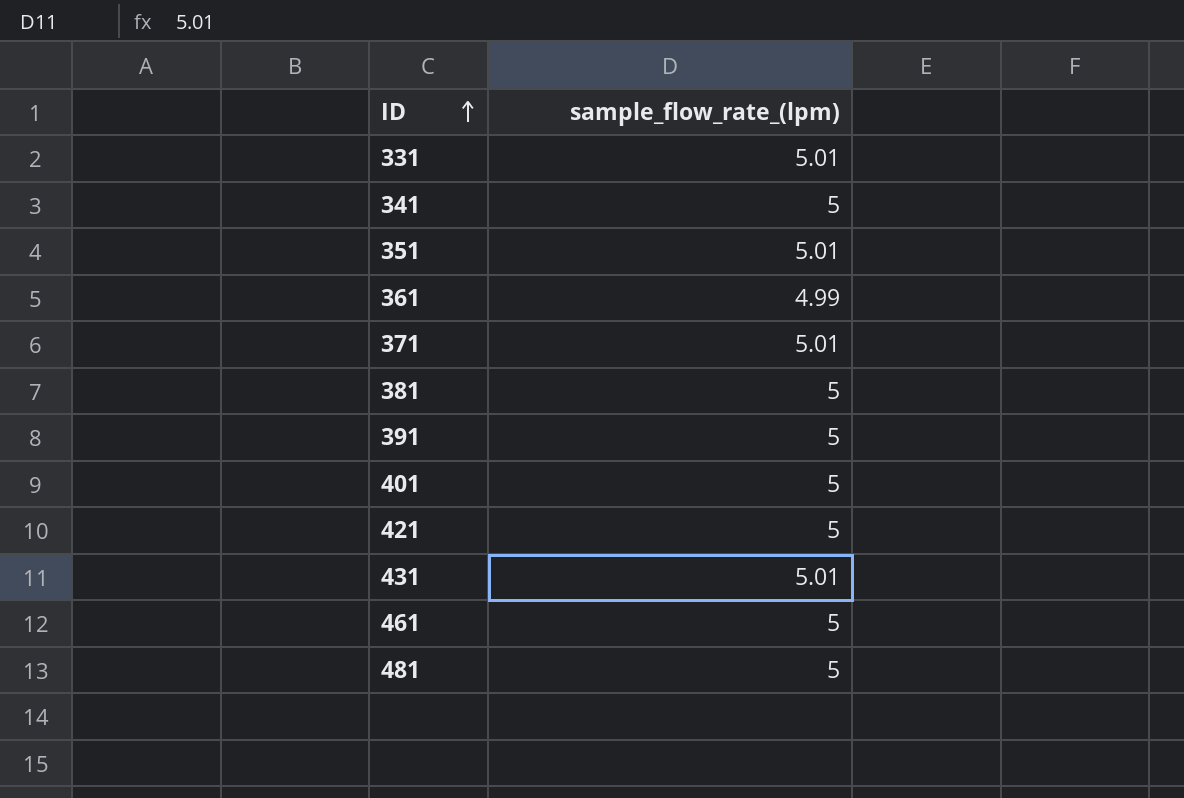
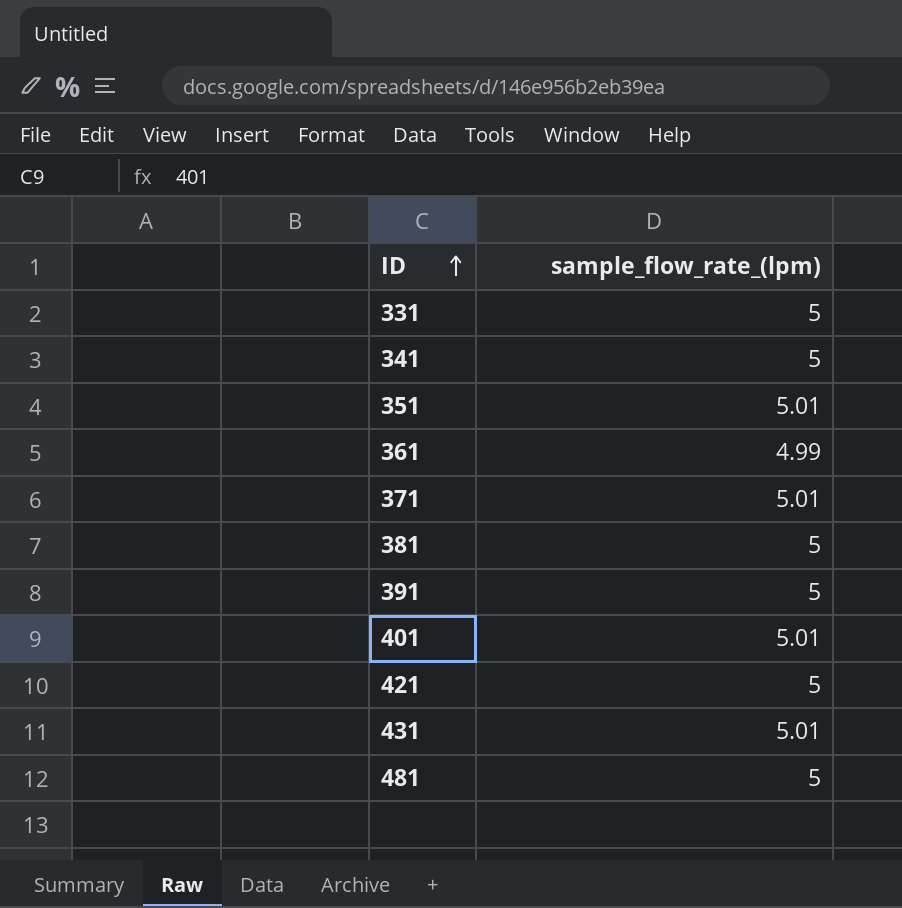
row 461: 5 -> none
331 | sample_flow_rate_(lpm): 5.01 -> 5
401 | sample_flow_rate_(lpm): 5 -> 5.01

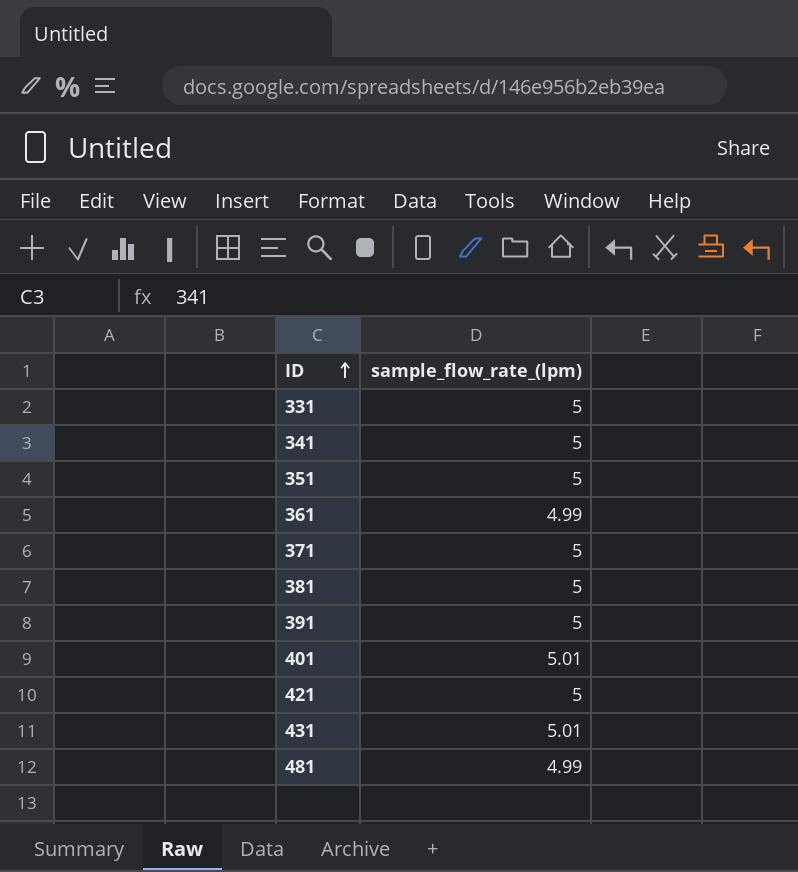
351 | sample_flow_rate_(lpm): 5.01 -> 5
371 | sample_flow_rate_(lpm): 5.01 -> 5
481 | sample_flow_rate_(lpm): 5 -> 4.99

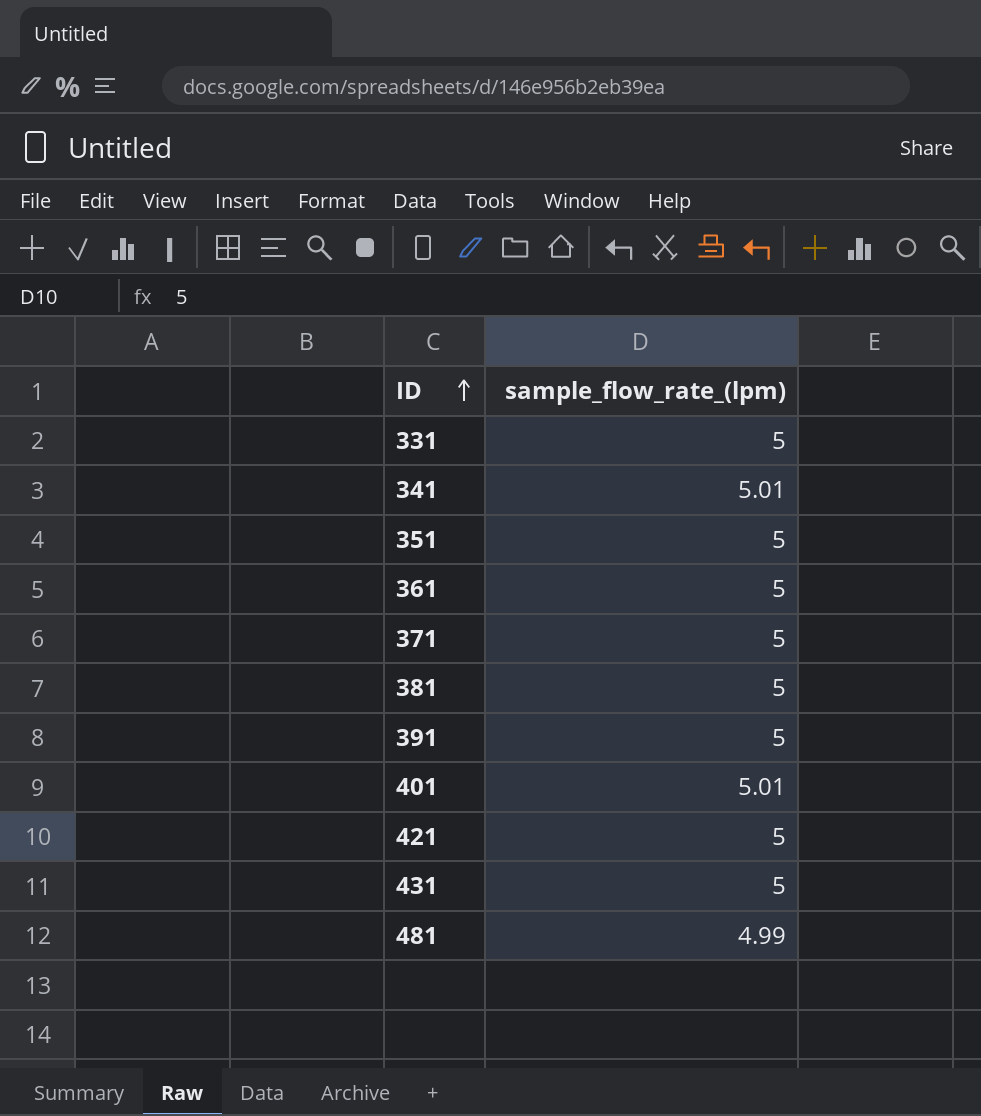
341 | sample_flow_rate_(lpm): 5 -> 5.01
361 | sample_flow_rate_(lpm): 4.99 -> 5
431 | sample_flow_rate_(lpm): 5.01 -> 5

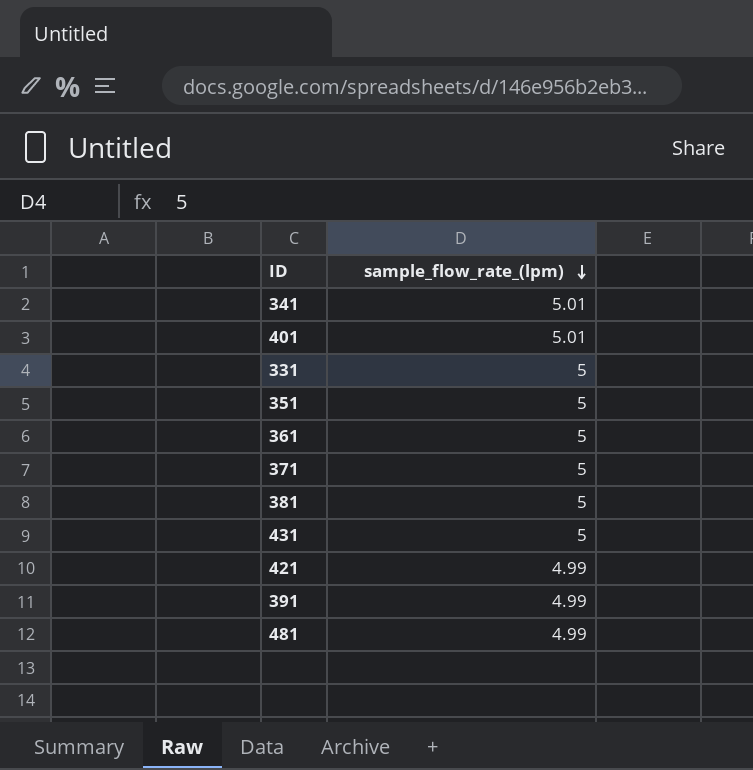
row order: ID ascending -> sample_flow_rate_(lpm) descending
421 | sample_flow_rate_(lpm): 5 -> 4.99
391 | sample_flow_rate_(lpm): 5 -> 4.99

